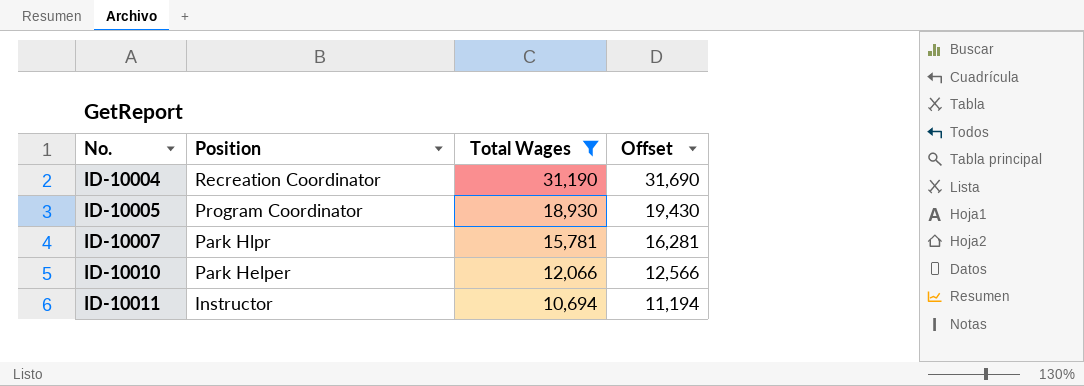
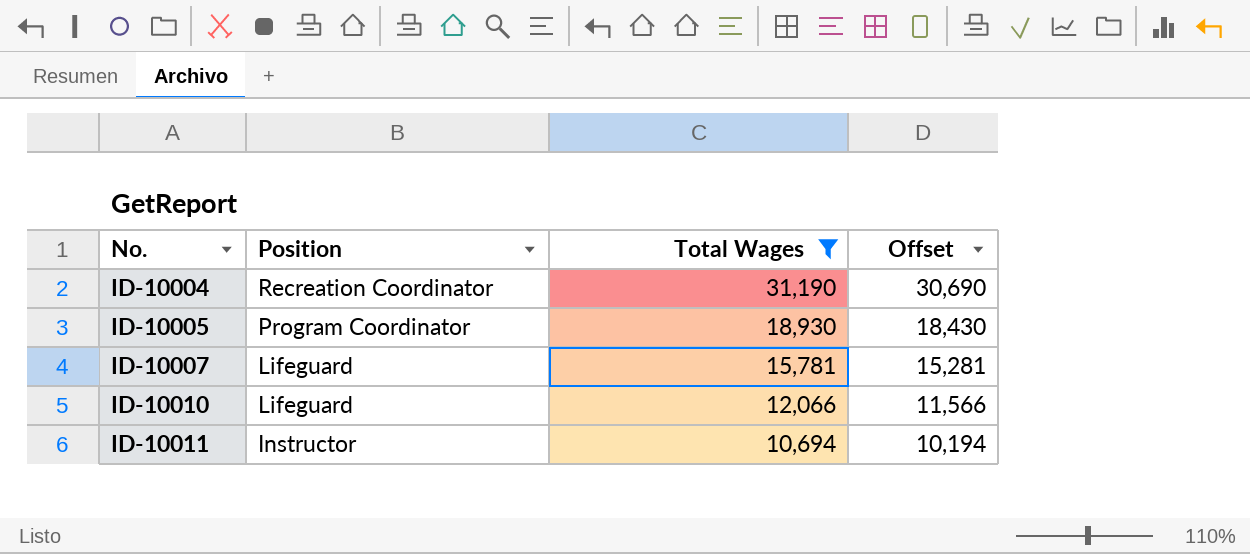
column Offset | formula: [Total Wages] + 500 -> [Total Wages] - 500
ID-10007 | Position: Park Hlpr -> Lifeguard
ID-10010 | Position: Park Helper -> Lifeguard

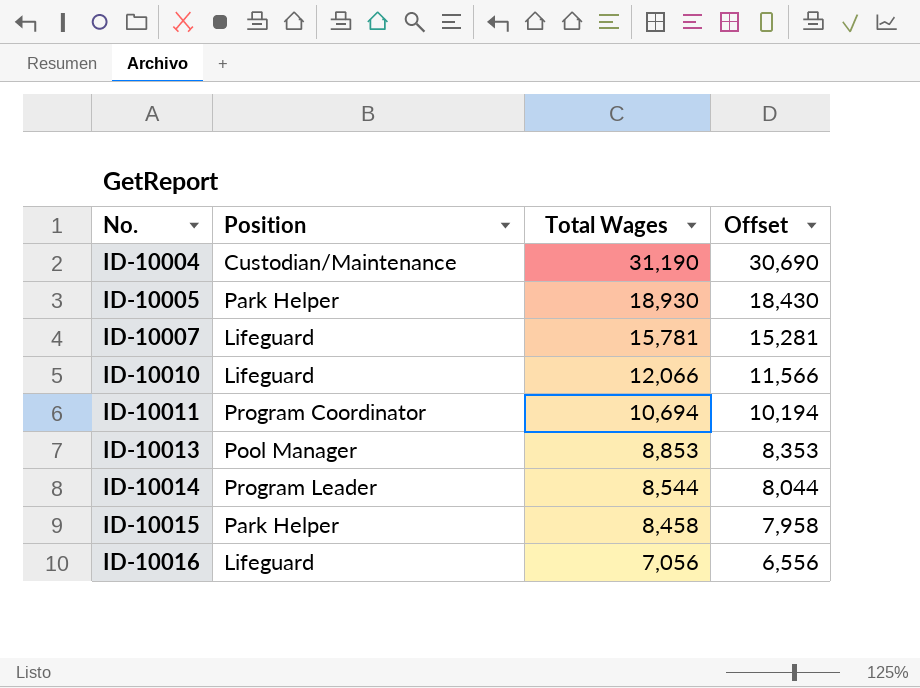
filter: Total Wages >= 10,694 -> none
ID-10004 | Position: Recreation Coordinator -> Custodian/Maintenance
ID-10005 | Position: Program Coordinator -> Park Helper
ID-10011 | Position: Instructor -> Program Coordinator

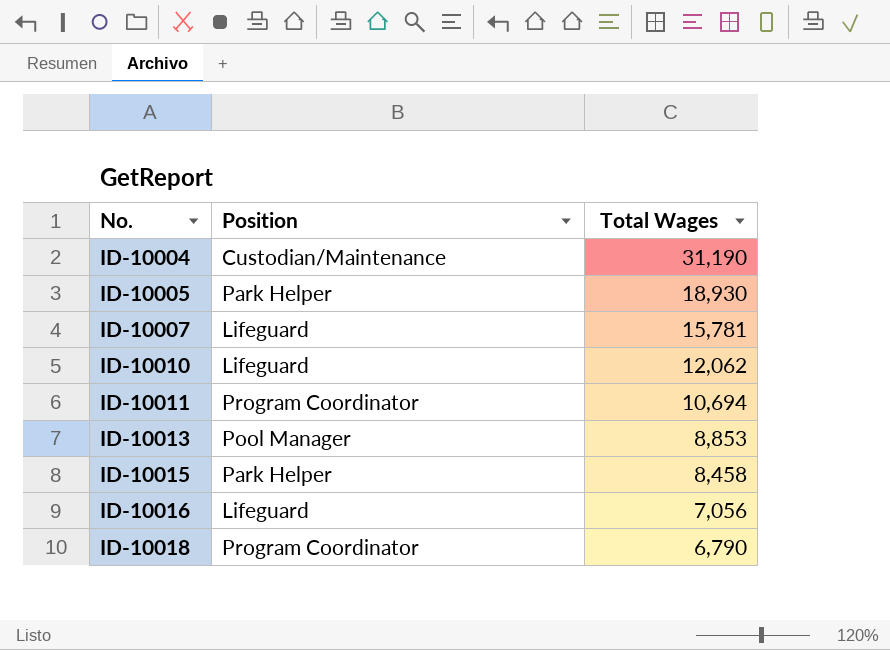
column Offset | formula: [Total Wages] - 500 -> none
row ID-10014: Program Leader | 8,544 | 8,044 -> none
ID-10010 | Total Wages: 12,066 -> 12,062
row ID-10018: none -> Program Coordinator | 6,790

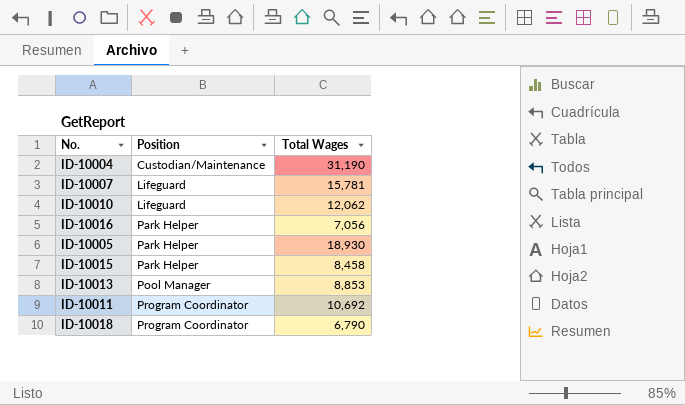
row order: No. ascending -> Position ascending
ID-10016 | Position: Lifeguard -> Park Helper
ID-10011 | Total Wages: 10,694 -> 10,692

